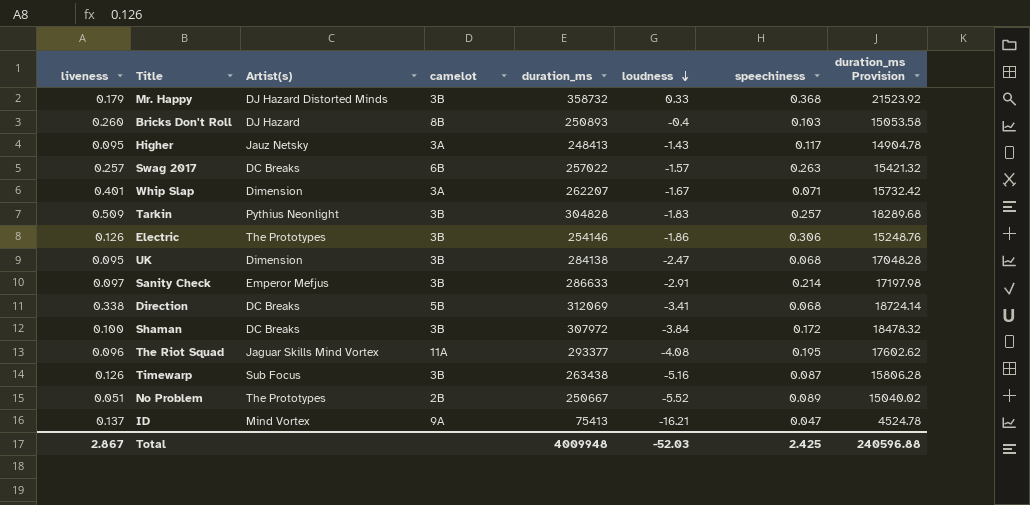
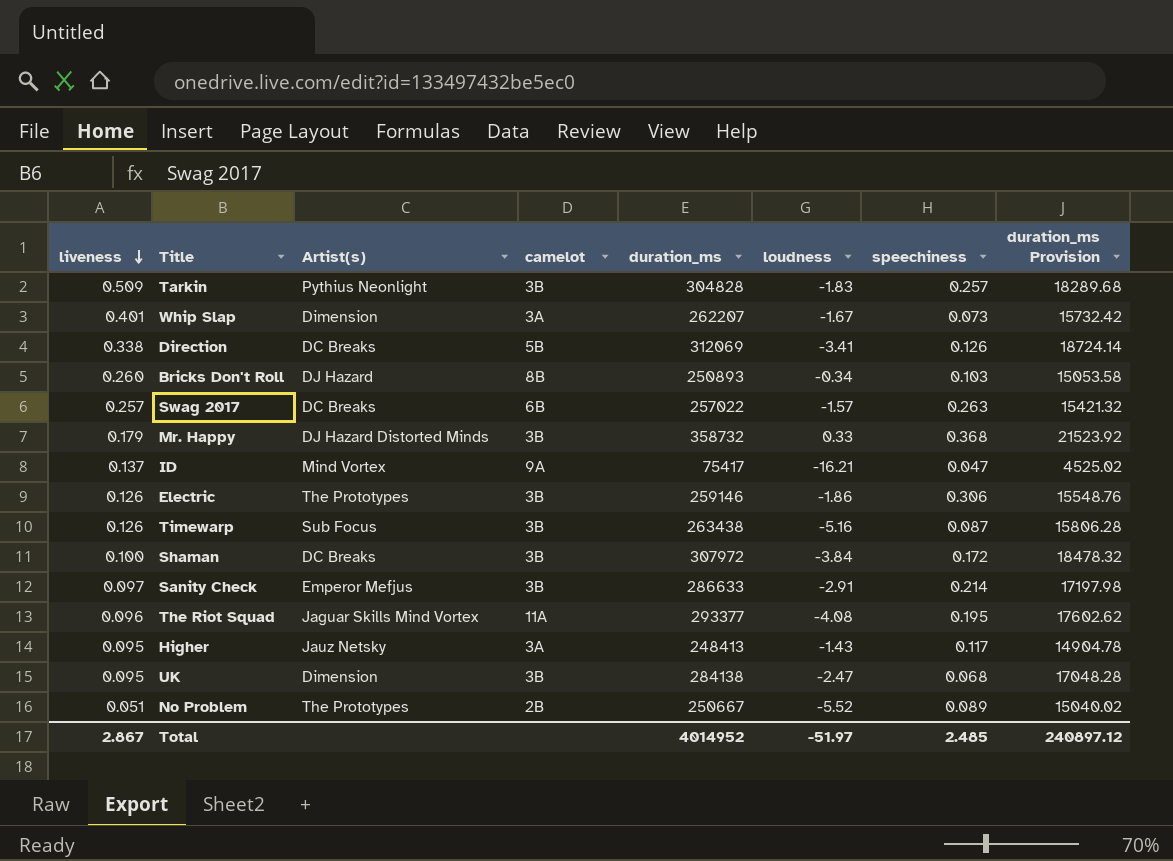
row order: loudness descending -> liveness descending
Whip Slap | speechiness: 0.071 -> 0.073
Direction | speechiness: 0.068 -> 0.126
Bricks Don't Roll | loudness: -0.4 -> -0.34
ID | duration_ms: 75413 -> 75417
ID | duration_ms Provision: 4524.78 -> 4525.02
Electric | duration_ms: 254146 -> 259146
Electric | duration_ms Provision: 15248.76 -> 15548.76
Total | duration_ms: 4009948 -> 4014952
Total | loudness: -52.03 -> -51.97
Total | speechiness: 2.425 -> 2.485
Total | duration_ms Provision: 240596.88 -> 240897.12

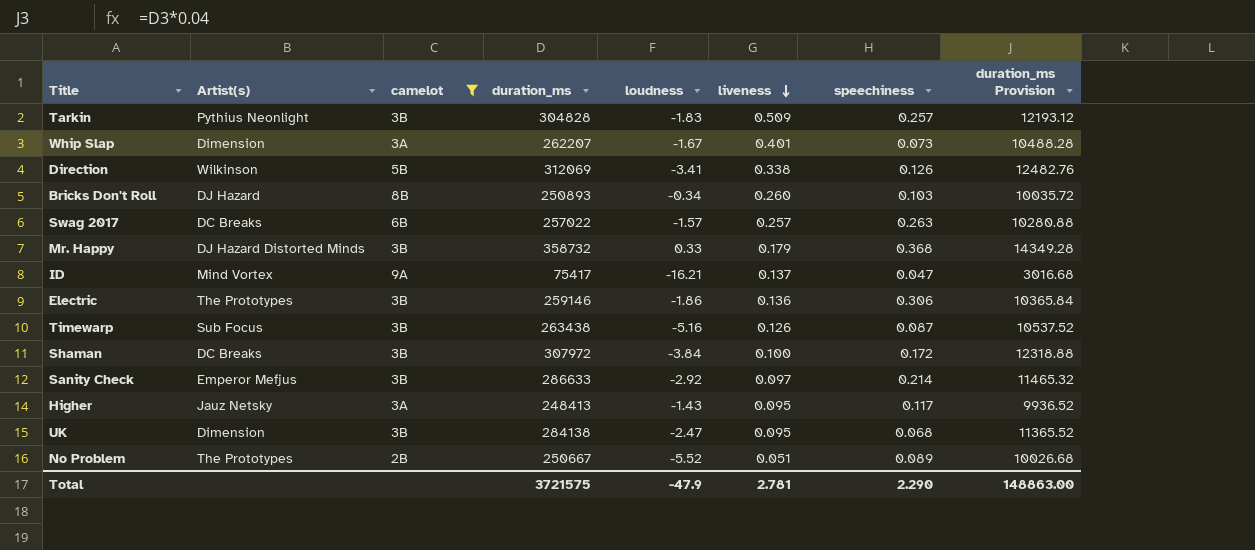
filter: none -> camelot != 11A
column liveness | position: 1 -> 6
column duration_ms Provision | formula: [duration_ms] * 0.06 -> [duration_ms] * 0.04
Direction | Artist(s): DC Breaks -> Wilkinson
Electric | liveness: 0.126 -> 0.136
Sanity Check | loudness: -2.91 -> -2.92
Total | duration_ms: 4014952 -> 3721575
Total | loudness: -51.97 -> -47.9
Total | liveness: 2.867 -> 2.781
Total | speechiness: 2.485 -> 2.290
Total | duration_ms Provision: 240897.12 -> 148863.00

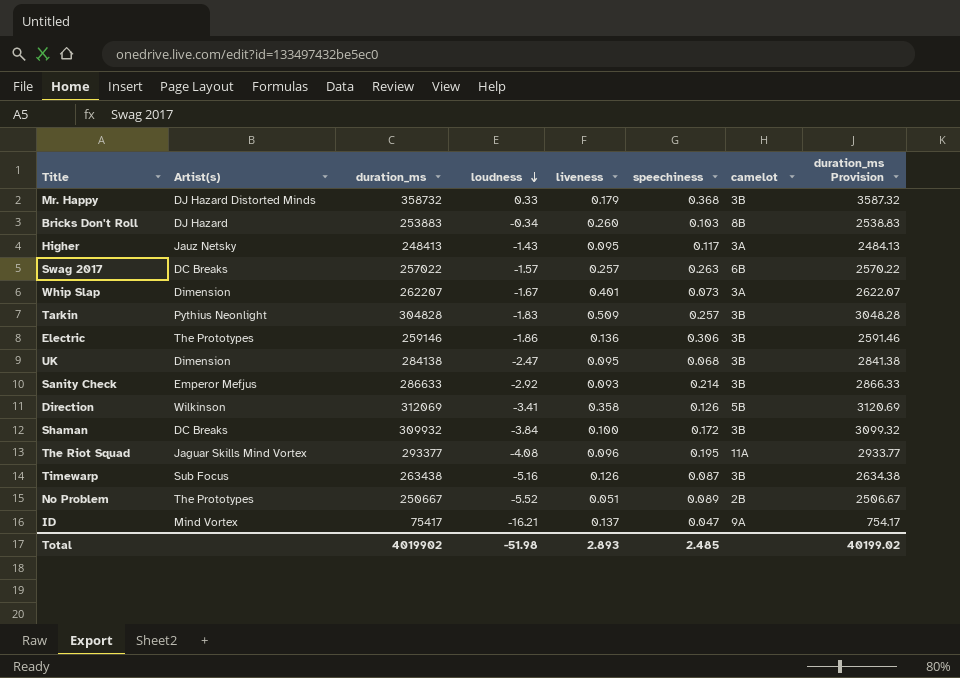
filter: camelot != 11A -> none
row order: liveness descending -> loudness descending
column camelot | position: 3 -> 7
column duration_ms Provision | formula: [duration_ms] * 0.04 -> [duration_ms] * 0.01
Bricks Don't Roll | duration_ms: 250893 -> 253883
Sanity Check | liveness: 0.097 -> 0.093
Direction | liveness: 0.338 -> 0.358
Shaman | duration_ms: 307972 -> 309932
Total | duration_ms: 3721575 -> 4019902
Total | loudness: -47.9 -> -51.98
Total | liveness: 2.781 -> 2.893
Total | speechiness: 2.290 -> 2.485
Total | duration_ms Provision: 148863.00 -> 40199.02

